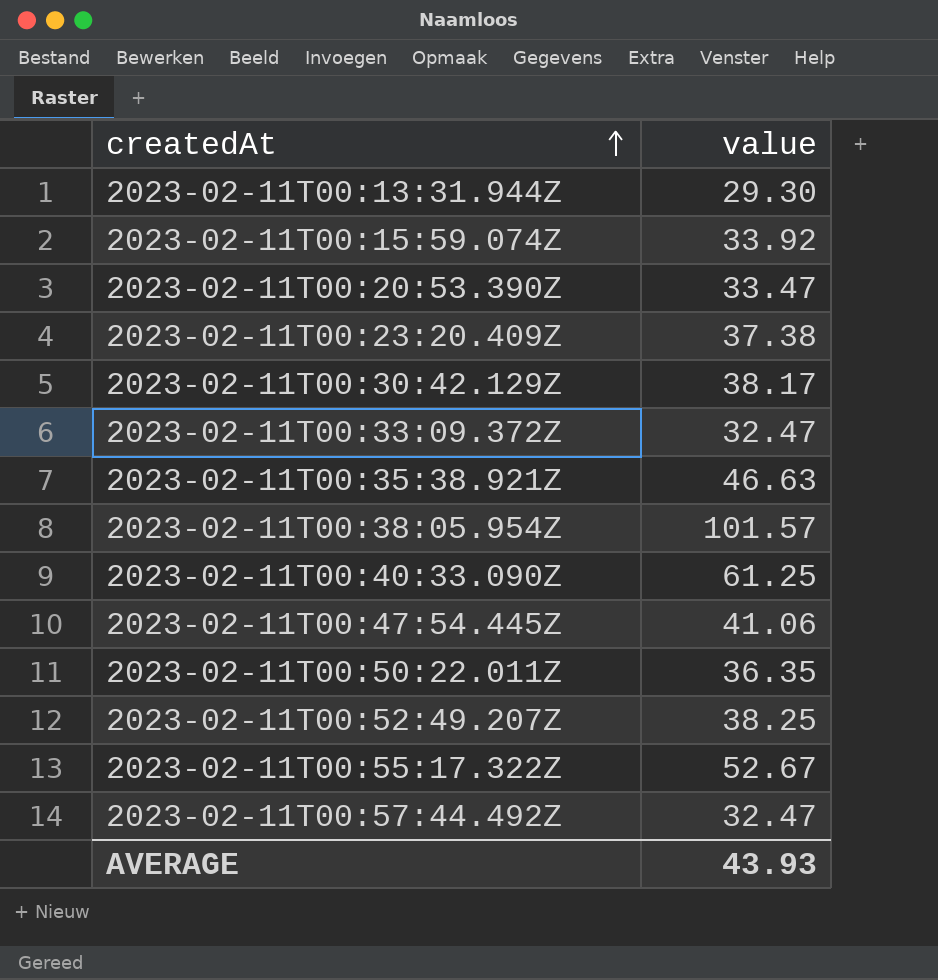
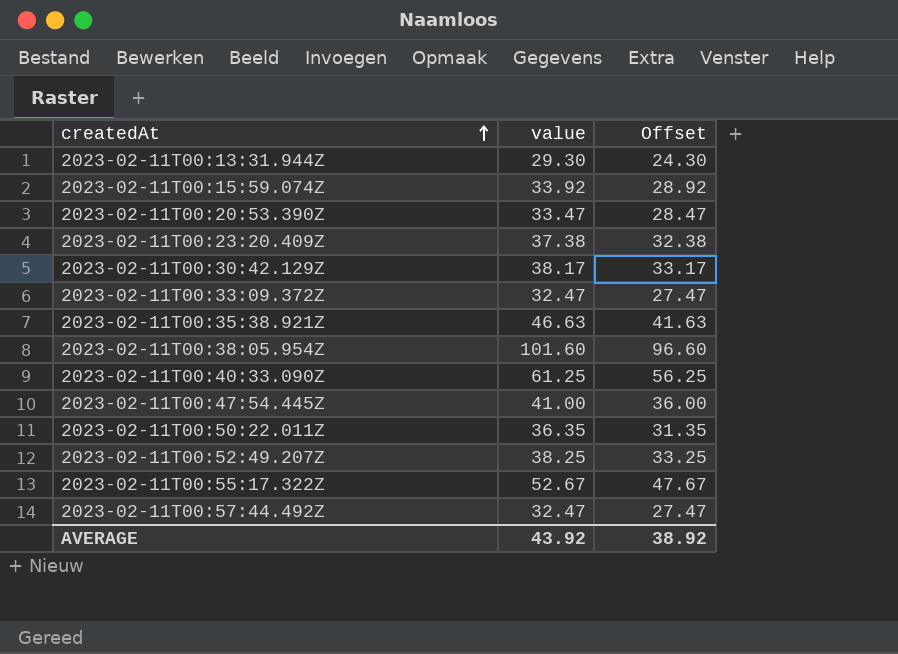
column Offset | formula: none -> [value] - 5
2023-02-11T00:38:05.954Z | value: 101.57 -> 101.60
2023-02-11T00:47:54.445Z | value: 41.06 -> 41.00
AVERAGE | value: 43.93 -> 43.92

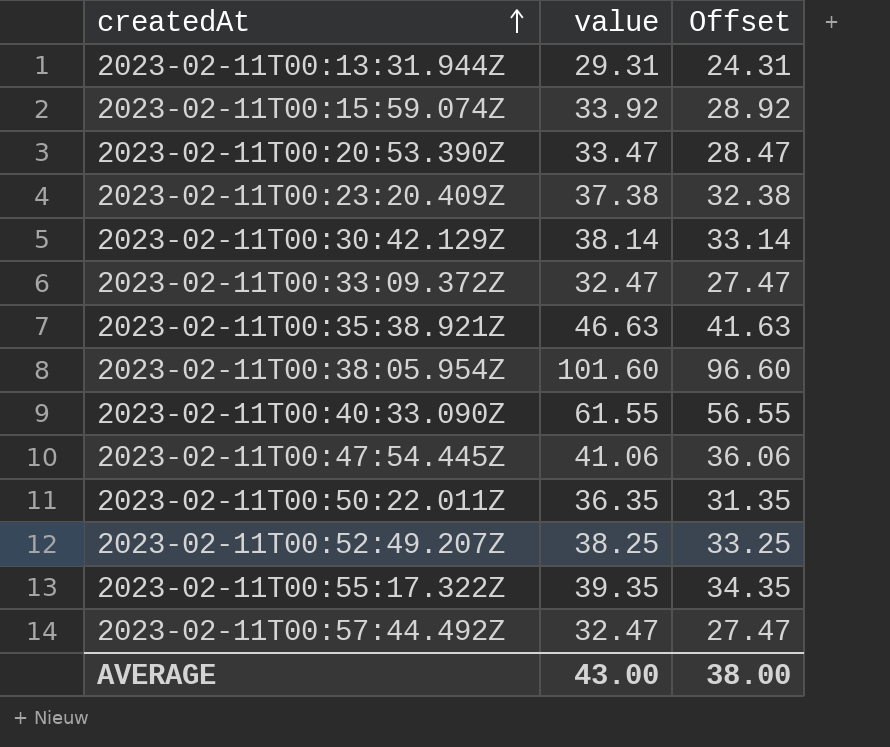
2023-02-11T00:13:31.944Z | value: 29.30 -> 29.31
2023-02-11T00:13:31.944Z | Offset: 24.30 -> 24.31
2023-02-11T00:30:42.129Z | value: 38.17 -> 38.14
2023-02-11T00:30:42.129Z | Offset: 33.17 -> 33.14
2023-02-11T00:40:33.090Z | value: 61.25 -> 61.55
2023-02-11T00:40:33.090Z | Offset: 56.25 -> 56.55
2023-02-11T00:47:54.445Z | value: 41.00 -> 41.06
2023-02-11T00:47:54.445Z | Offset: 36.00 -> 36.06
2023-02-11T00:55:17.322Z | value: 52.67 -> 39.35
2023-02-11T00:55:17.322Z | Offset: 47.67 -> 34.35
AVERAGE | value: 43.92 -> 43.00
AVERAGE | Offset: 38.92 -> 38.00

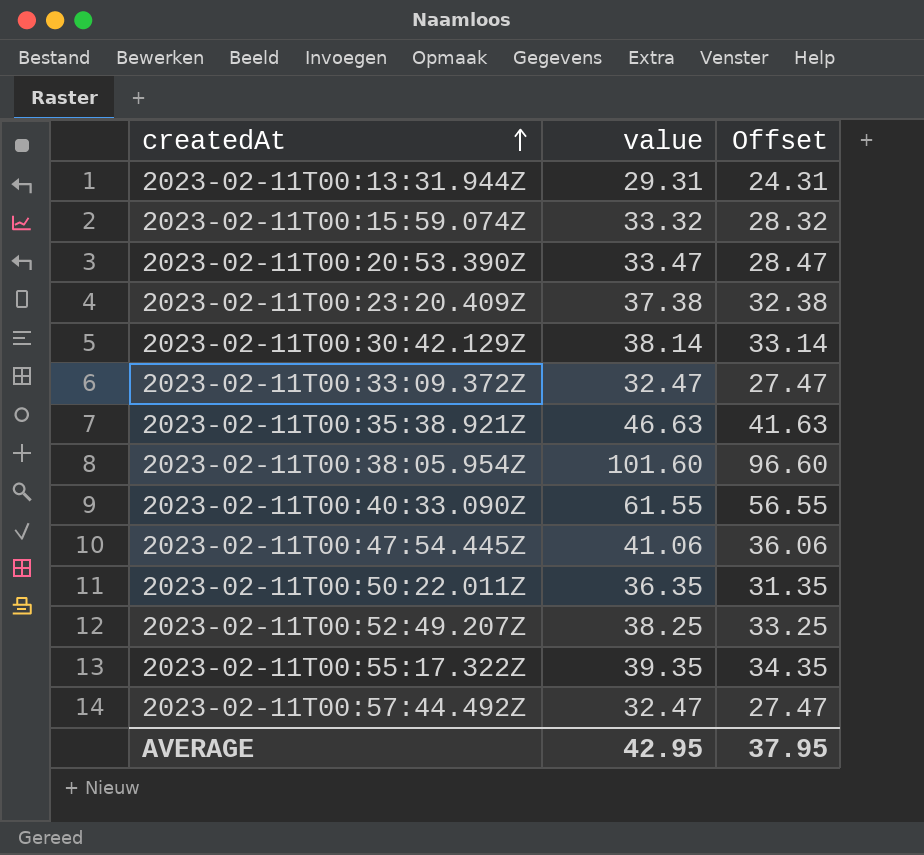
2023-02-11T00:15:59.074Z | value: 33.92 -> 33.32
2023-02-11T00:15:59.074Z | Offset: 28.92 -> 28.32
AVERAGE | value: 43.00 -> 42.95
AVERAGE | Offset: 38.00 -> 37.95

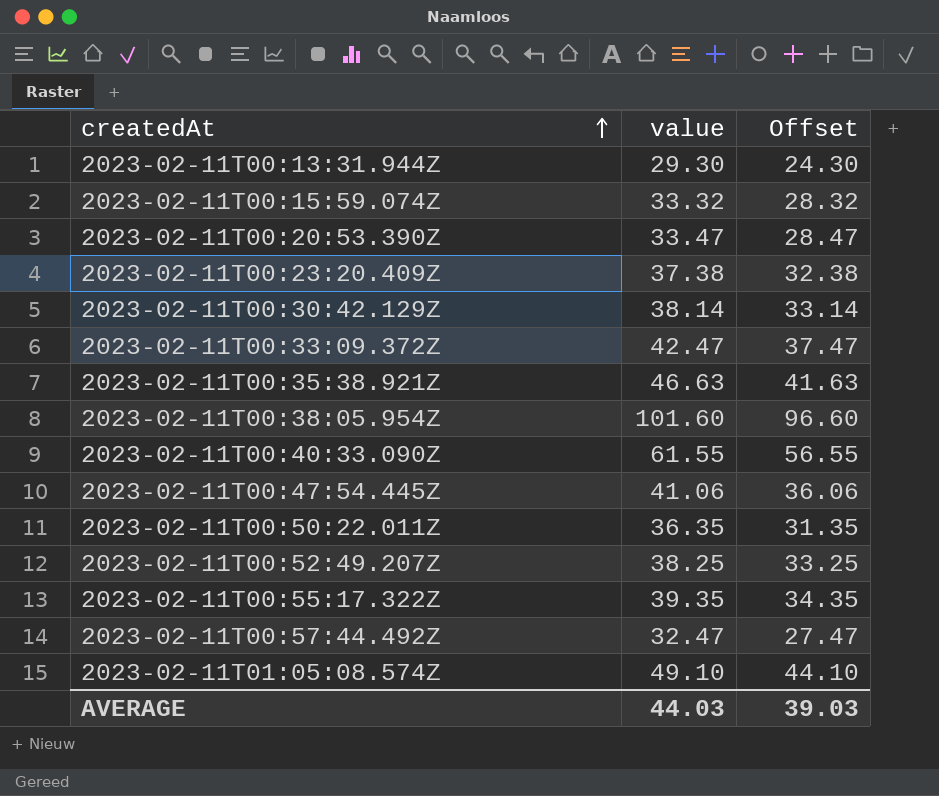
2023-02-11T00:13:31.944Z | value: 29.31 -> 29.30
2023-02-11T00:13:31.944Z | Offset: 24.31 -> 24.30
2023-02-11T00:33:09.372Z | value: 32.47 -> 42.47
2023-02-11T00:33:09.372Z | Offset: 27.47 -> 37.47
row 2023-02-11T01:05:08.574Z: none -> 49.10 | 44.10
AVERAGE | value: 42.95 -> 44.03
AVERAGE | Offset: 37.95 -> 39.03

